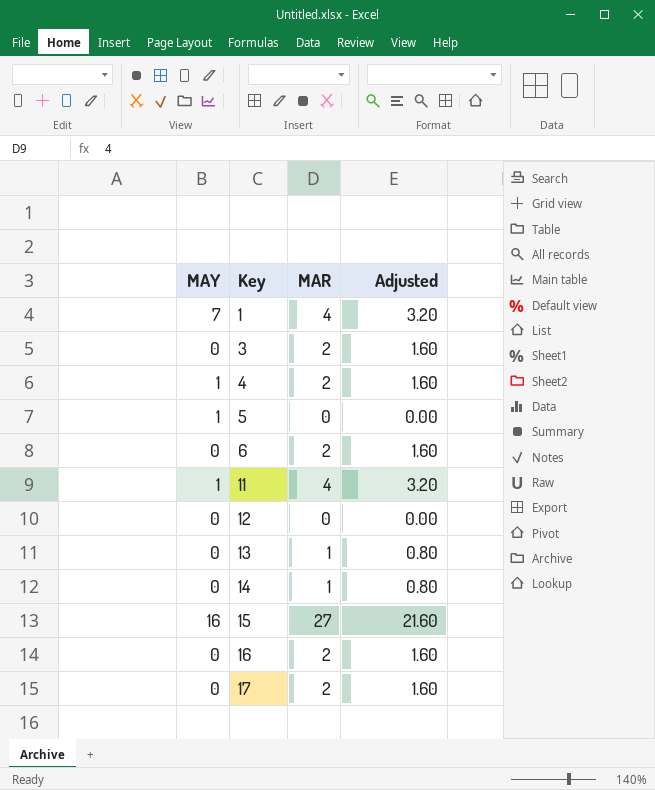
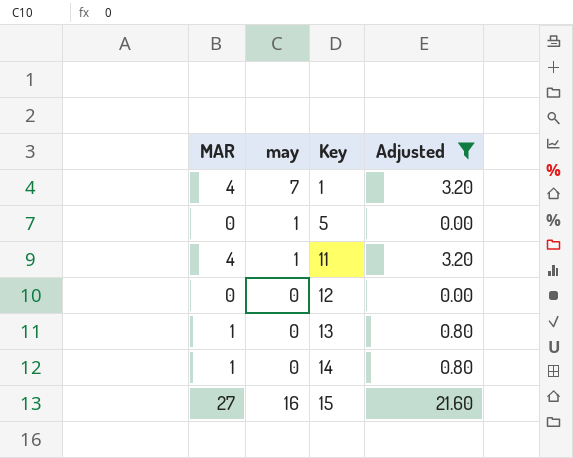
filter: none -> Adjusted != 1.60
column MAR | position: 3 -> 1
column name: MAY -> may

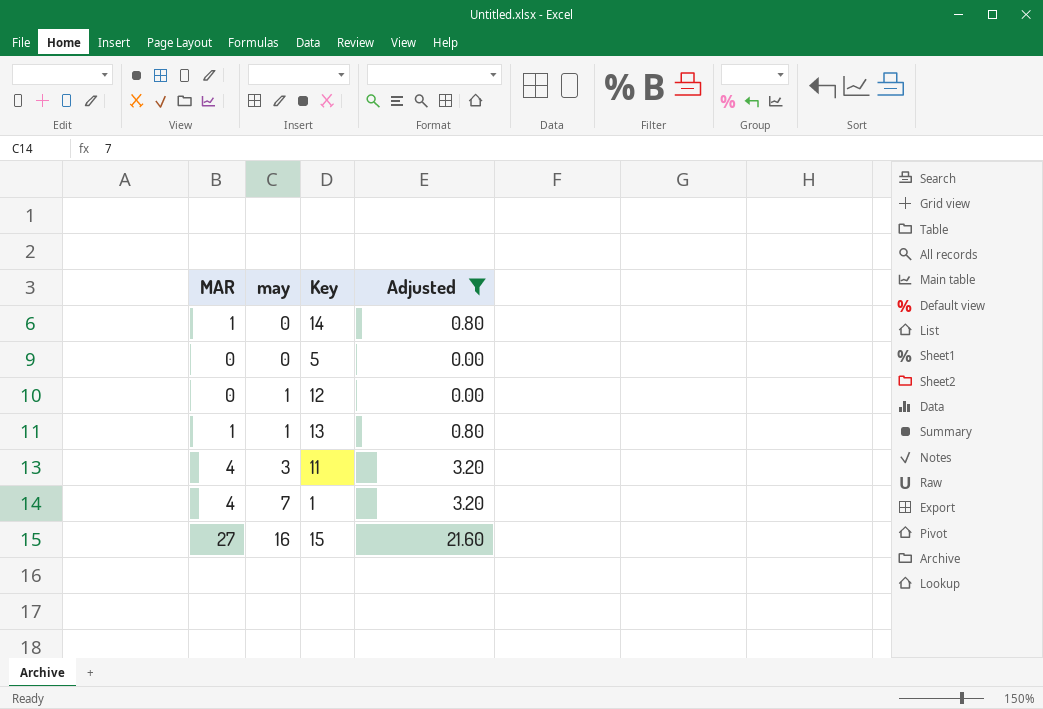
row order: Key ascending -> may ascending
5 | may: 1 -> 0
12 | may: 0 -> 1
13 | may: 0 -> 1
11 | may: 1 -> 3

